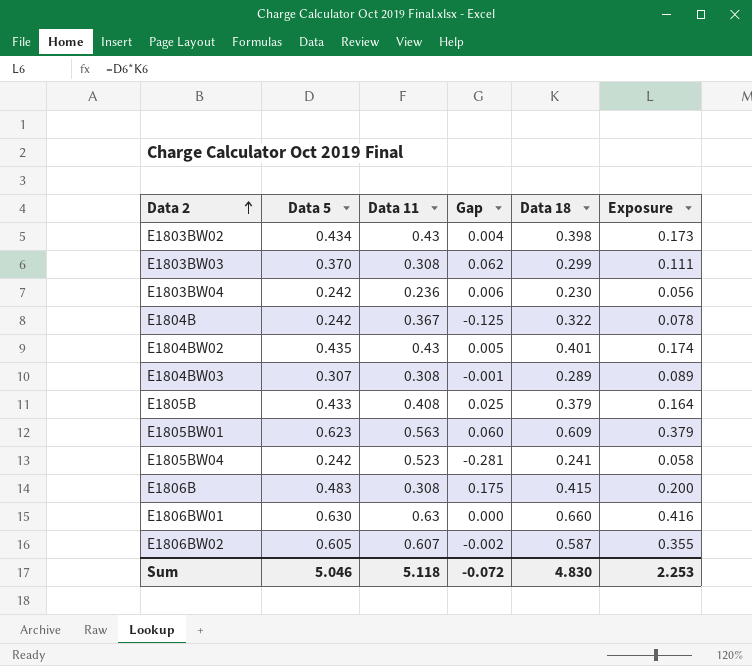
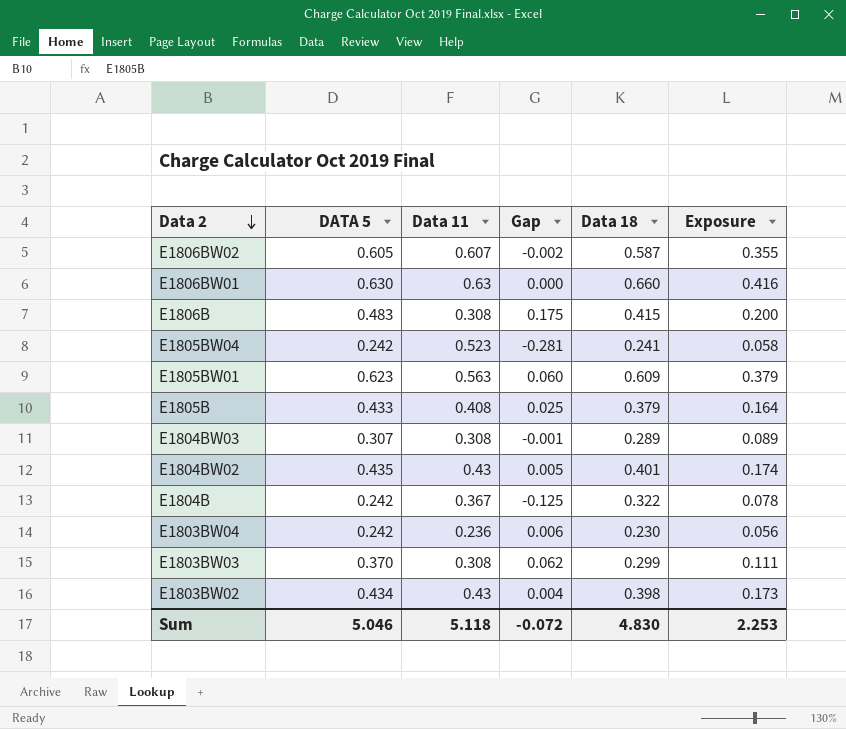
row order: Data 2 ascending -> Data 2 descending
column name: Data 5 -> DATA 5

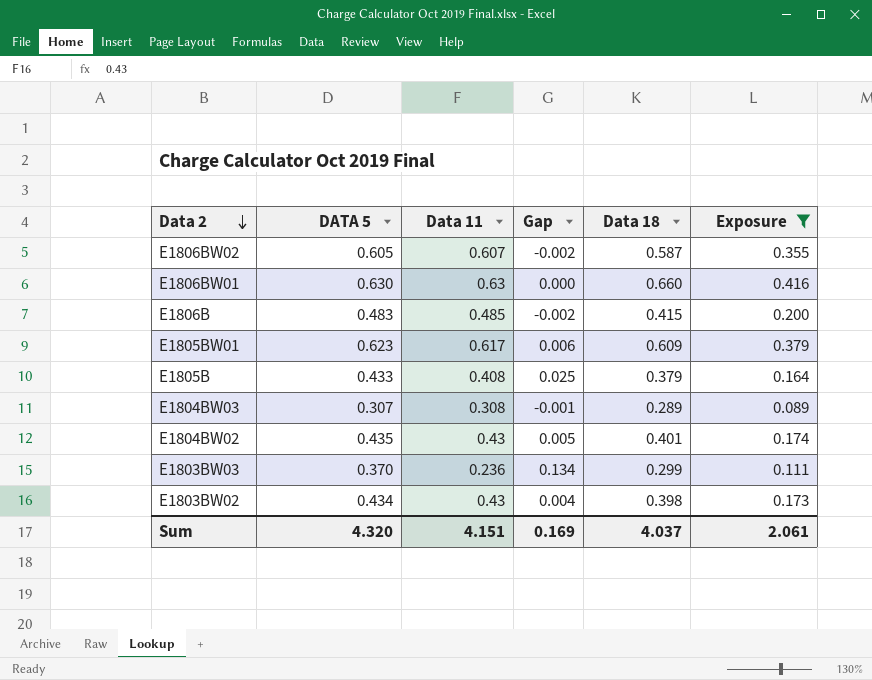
filter: none -> Exposure >= 0.089
E1806B | Data 11: 0.308 -> 0.485
E1806B | Gap: 0.175 -> -0.002
E1805BW01 | Data 11: 0.563 -> 0.617
E1805BW01 | Gap: 0.060 -> 0.006
E1803BW03 | Data 11: 0.308 -> 0.236
E1803BW03 | Gap: 0.062 -> 0.134
Sum | DATA 5: 5.046 -> 4.320
Sum | Data 11: 5.118 -> 4.151
Sum | Gap: -0.072 -> 0.169
Sum | Data 18: 4.830 -> 4.037
Sum | Exposure: 2.253 -> 2.061

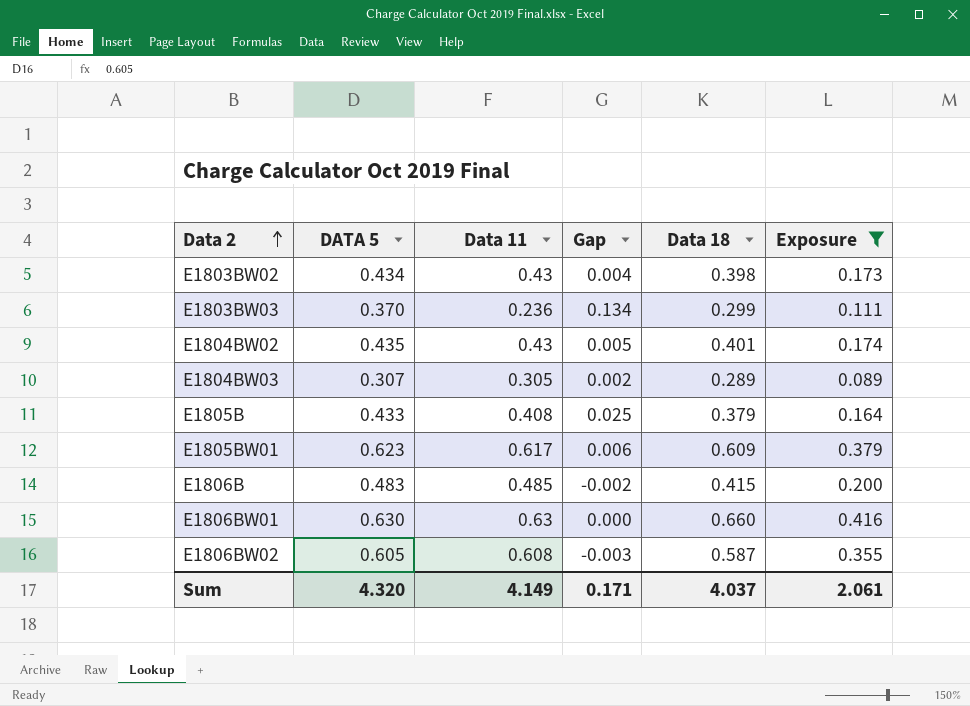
row order: Data 2 descending -> Data 2 ascending
E1804BW03 | Data 11: 0.308 -> 0.305
E1804BW03 | Gap: -0.001 -> 0.002
E1806BW02 | Data 11: 0.607 -> 0.608
E1806BW02 | Gap: -0.002 -> -0.003
Sum | Data 11: 4.151 -> 4.149
Sum | Gap: 0.169 -> 0.171

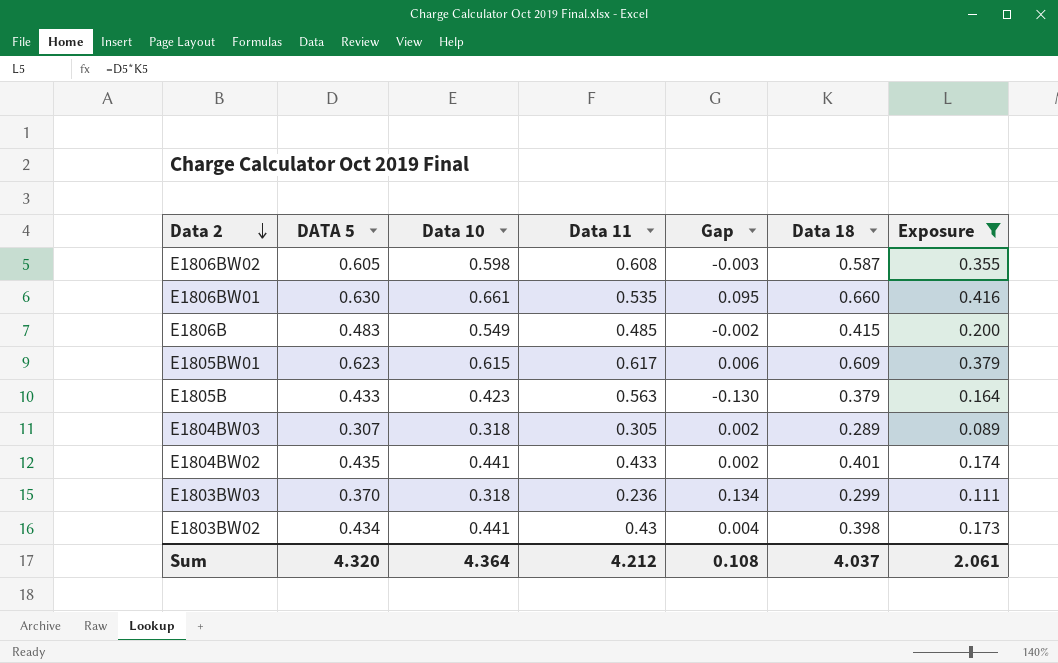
row order: Data 2 ascending -> Data 2 descending
column Data 10 | position: none -> 3
E1806BW01 | Data 11: 0.63 -> 0.535
E1806BW01 | Gap: 0.000 -> 0.095
E1805B | Data 11: 0.408 -> 0.563
E1805B | Gap: 0.025 -> -0.130
E1804BW02 | Data 11: 0.43 -> 0.433
E1804BW02 | Gap: 0.005 -> 0.002
Sum | Data 11: 4.149 -> 4.212
Sum | Gap: 0.171 -> 0.108

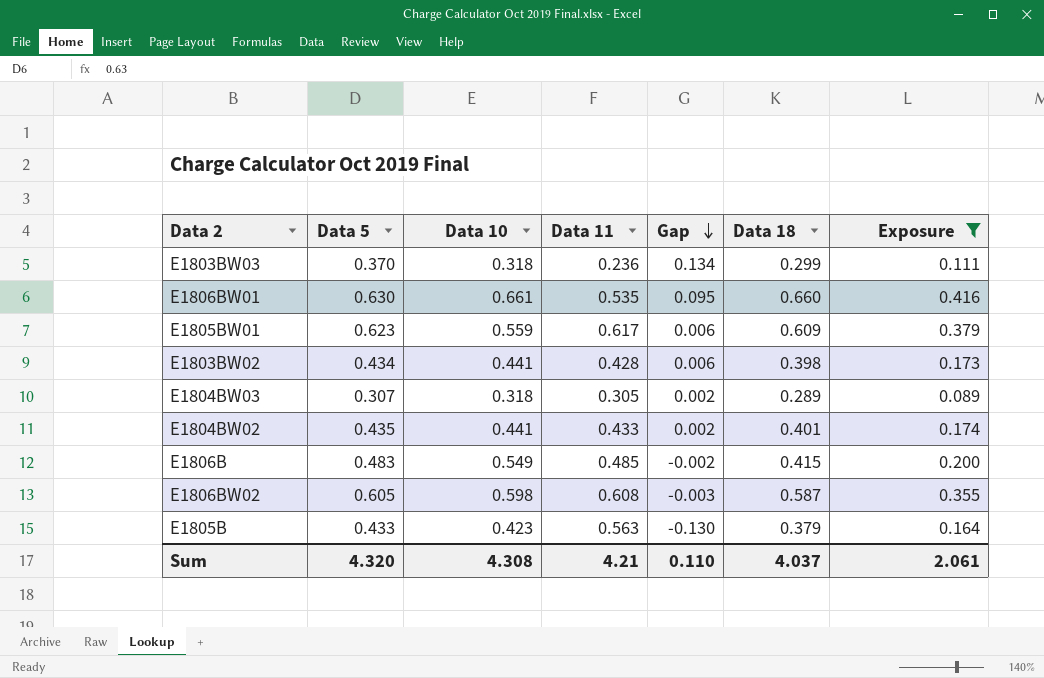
row order: Data 2 descending -> Gap descending
column name: DATA 5 -> Data 5
E1805BW01 | Data 10: 0.615 -> 0.559
E1803BW02 | Data 11: 0.43 -> 0.428
E1803BW02 | Gap: 0.004 -> 0.006
Sum | Data 10: 4.364 -> 4.308
Sum | Data 11: 4.212 -> 4.21
Sum | Gap: 0.108 -> 0.110

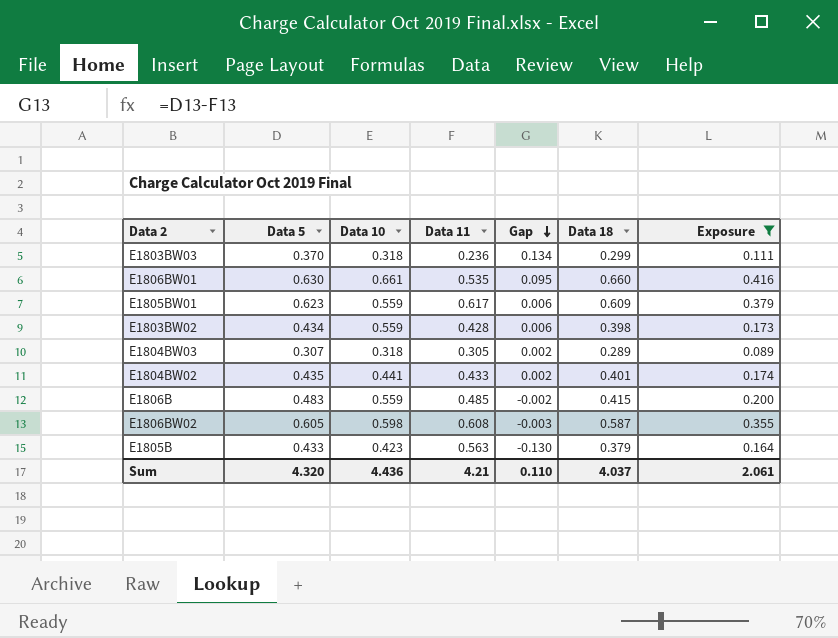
E1803BW02 | Data 10: 0.441 -> 0.559
E1806B | Data 10: 0.549 -> 0.559
Sum | Data 10: 4.308 -> 4.436

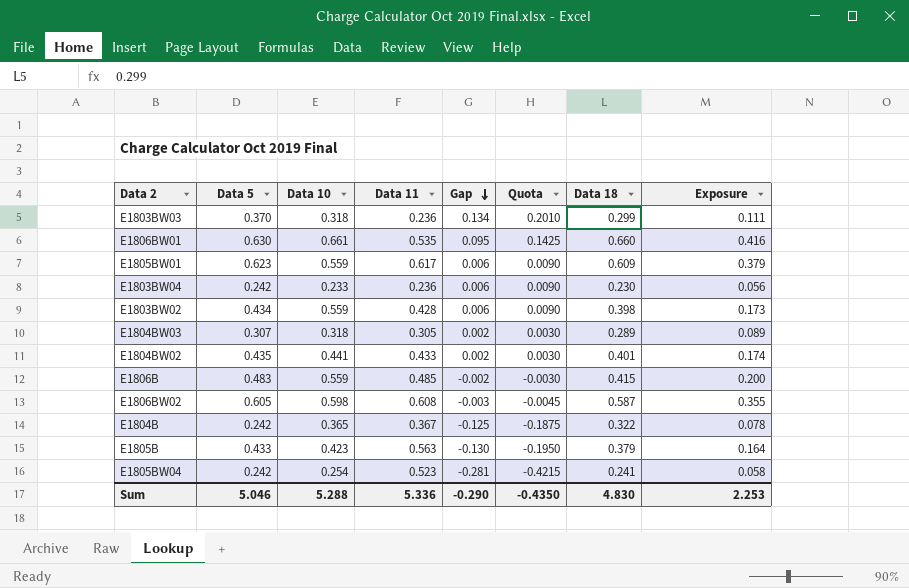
filter: Exposure >= 0.089 -> none
column Quota | formula: none -> [Gap] * 1.5
Sum | Data 5: 4.320 -> 5.046
Sum | Data 10: 4.436 -> 5.288
Sum | Data 11: 4.21 -> 5.336
Sum | Gap: 0.110 -> -0.290
Sum | Data 18: 4.037 -> 4.830
Sum | Exposure: 2.061 -> 2.253

